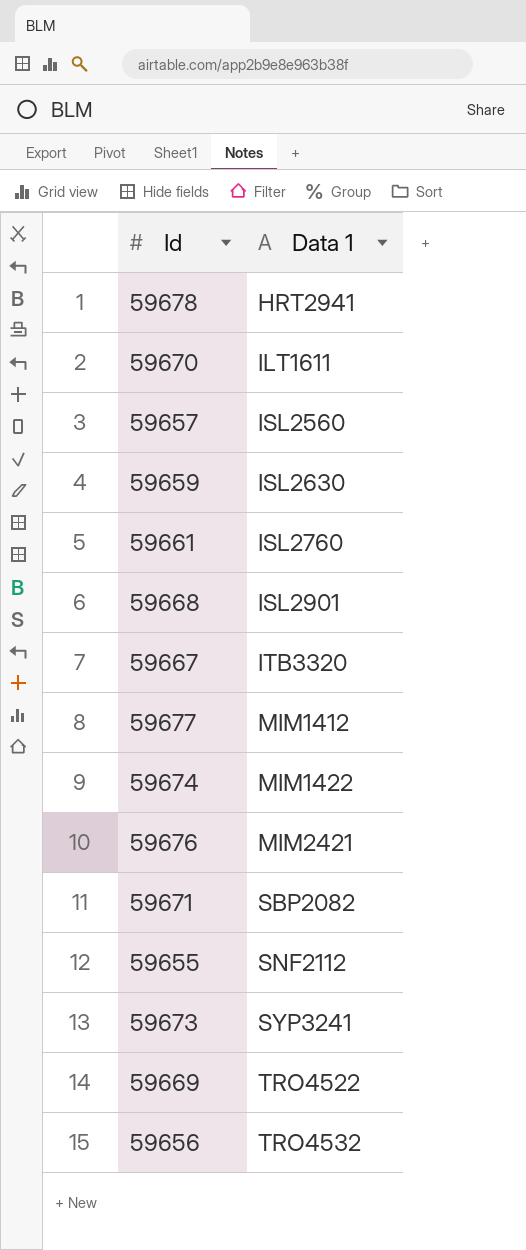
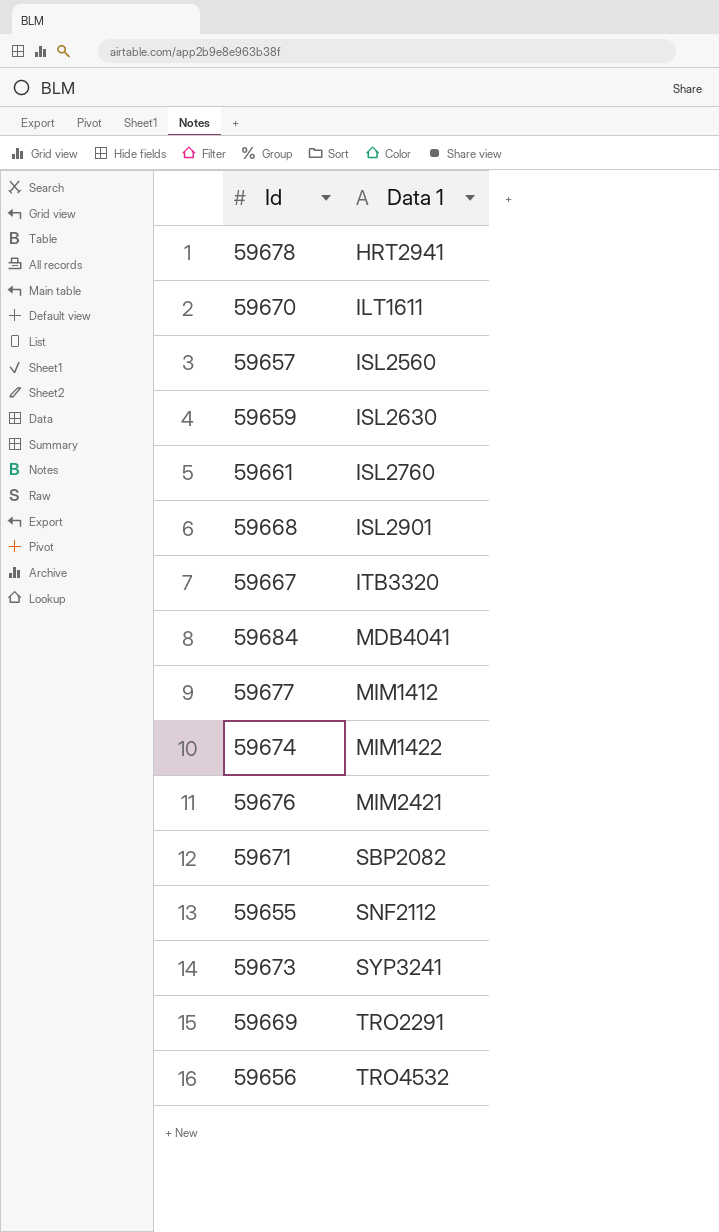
row 59684: none -> MDB4041
59669 | Data 1: TRO4522 -> TRO2291

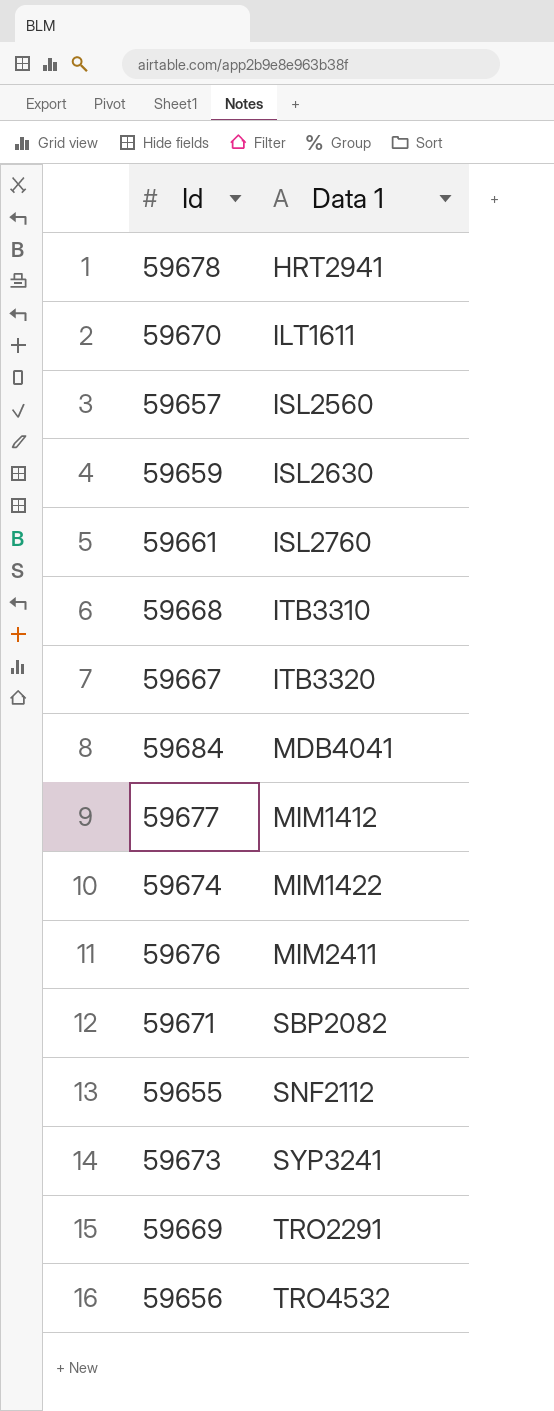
59668 | Data 1: ISL2901 -> ITB3310
59676 | Data 1: MIM2421 -> MIM2411

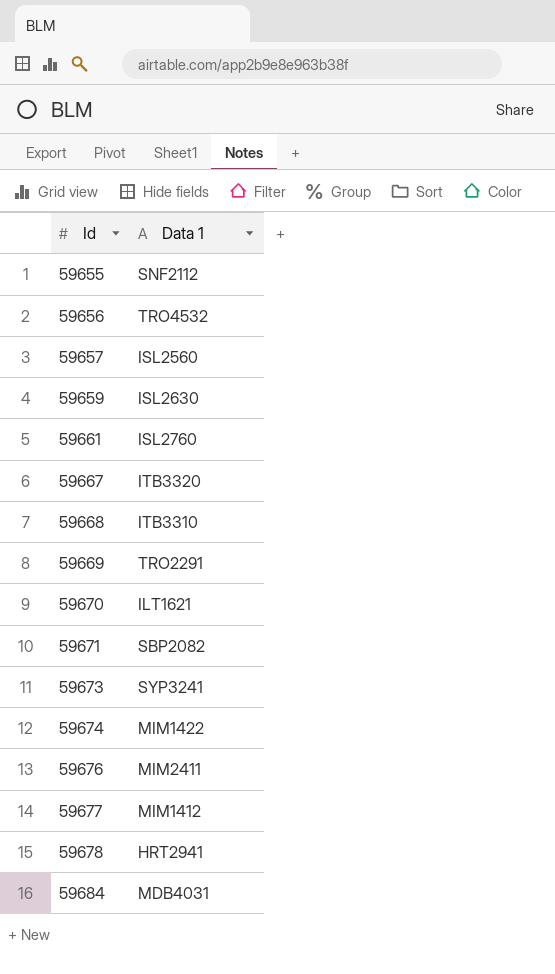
row order: Data 1 ascending -> Id ascending
59670 | Data 1: ILT1611 -> ILT1621
59684 | Data 1: MDB4041 -> MDB4031

